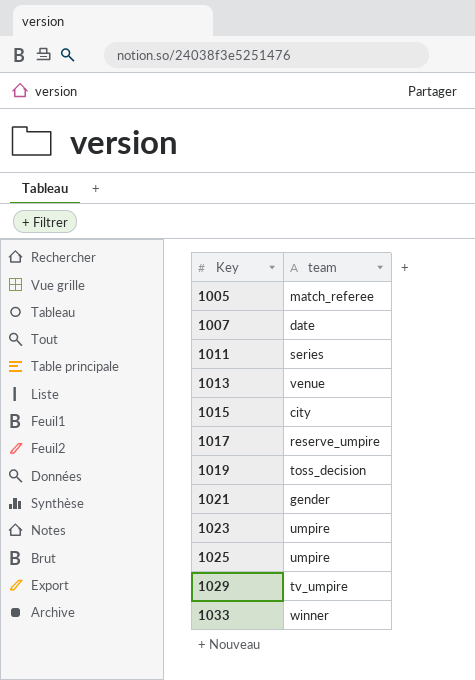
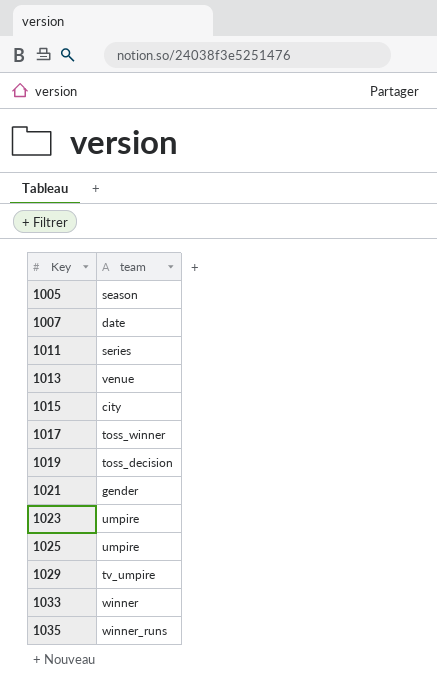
1005 | team: match_referee -> season
1017 | team: reserve_umpire -> toss_winner
row 1035: none -> winner_runs

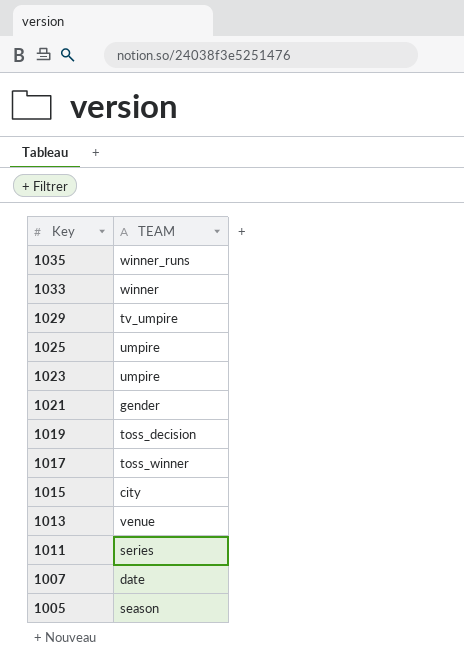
row order: Key ascending -> Key descending
column name: team -> TEAM

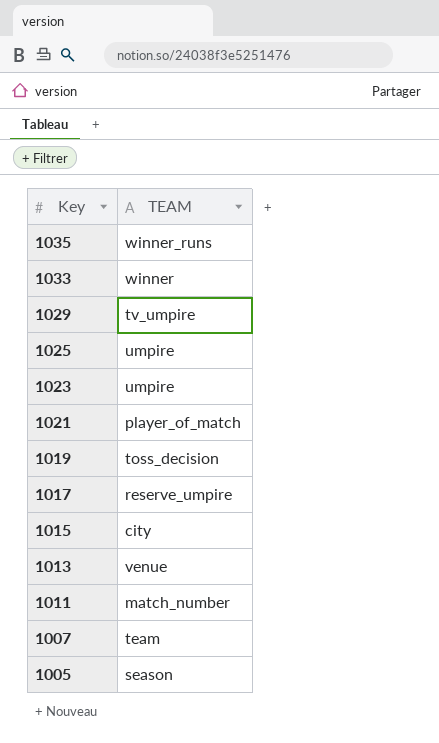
1021 | TEAM: gender -> player_of_match
1017 | TEAM: toss_winner -> reserve_umpire
1011 | TEAM: series -> match_number
1007 | TEAM: date -> team

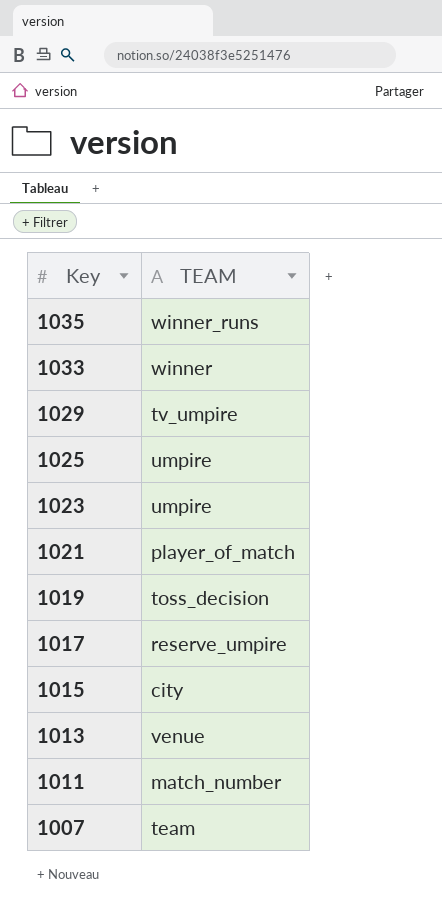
row 1005: season -> none

